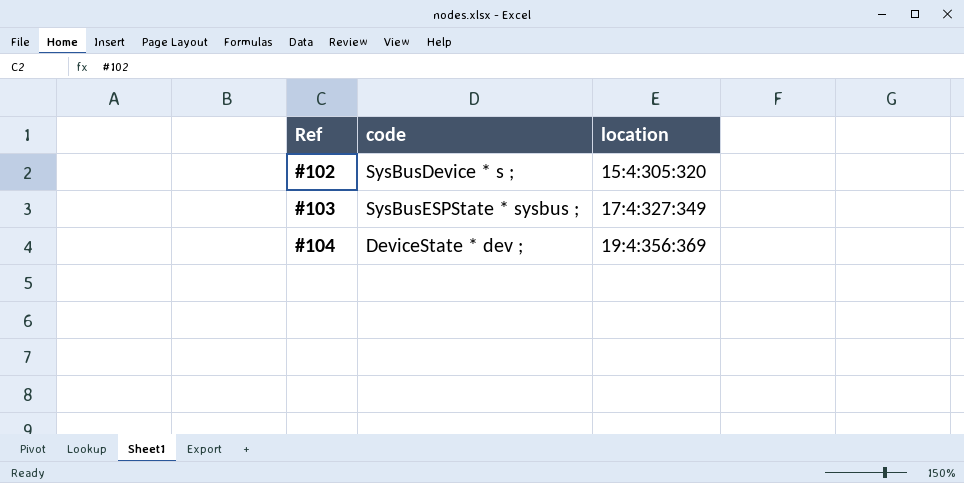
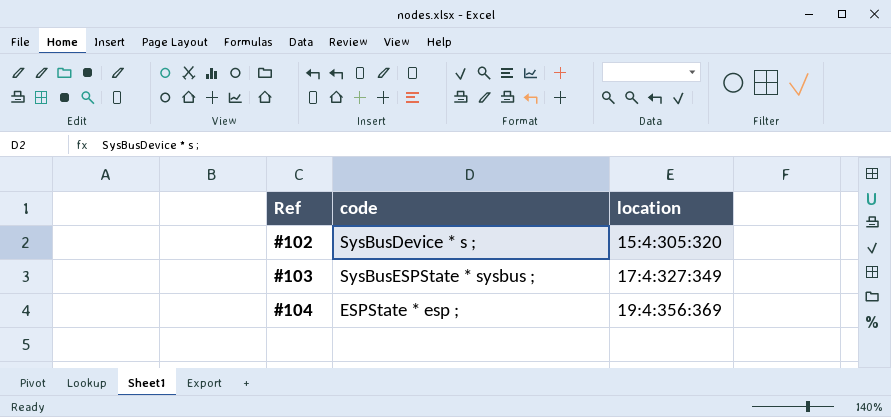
#104 | code: DeviceState * dev ; -> ESPState * esp ;

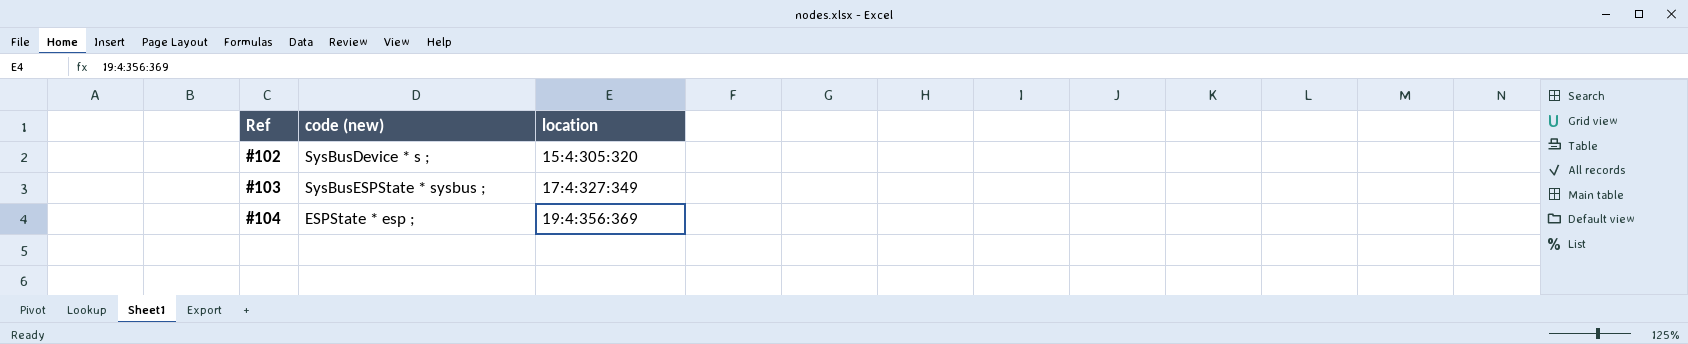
column name: code -> code (new)

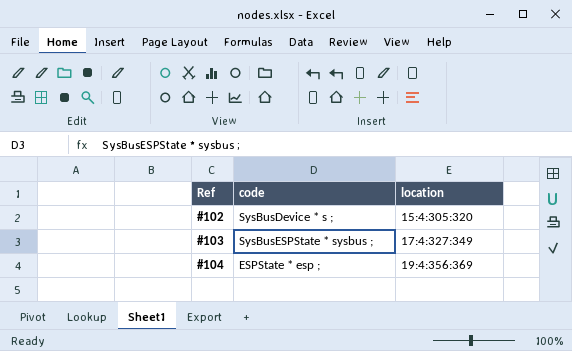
column name: code (new) -> code

